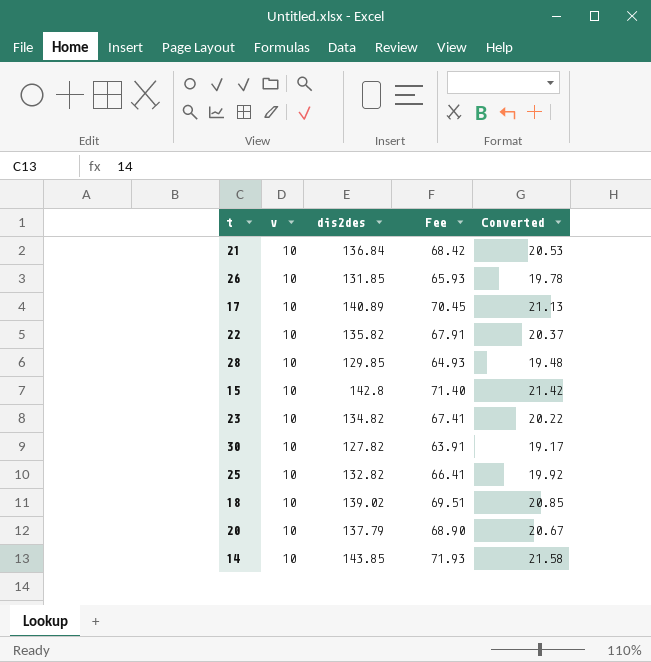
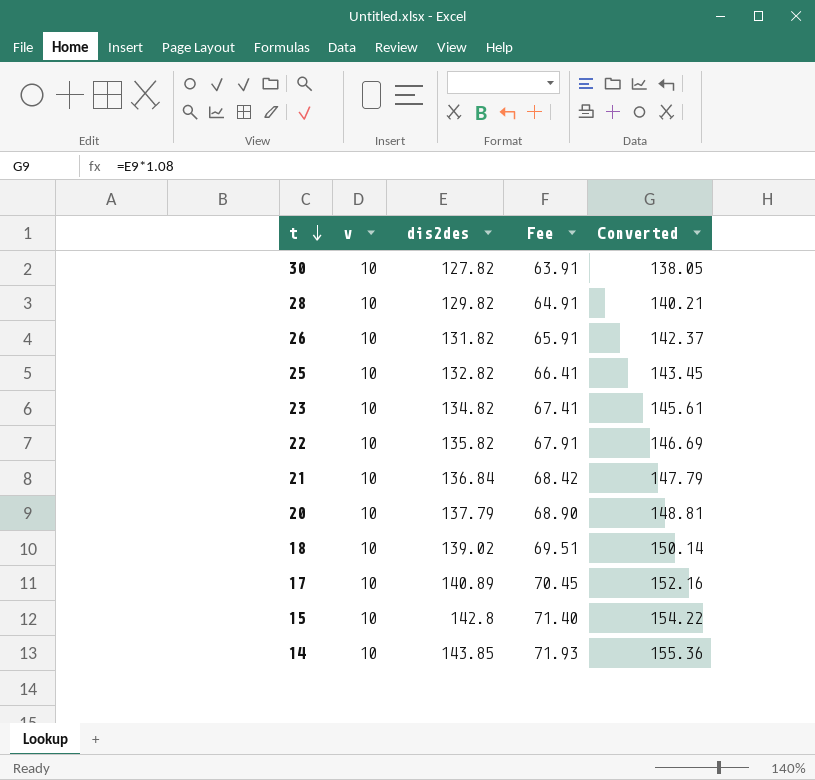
row order: none -> t descending
column Converted | formula: [dis2des] * 0.15 -> [dis2des] * 1.08
28 | dis2des: 129.85 -> 129.82
28 | Fee: 64.93 -> 64.91
26 | dis2des: 131.85 -> 131.82
26 | Fee: 65.93 -> 65.91

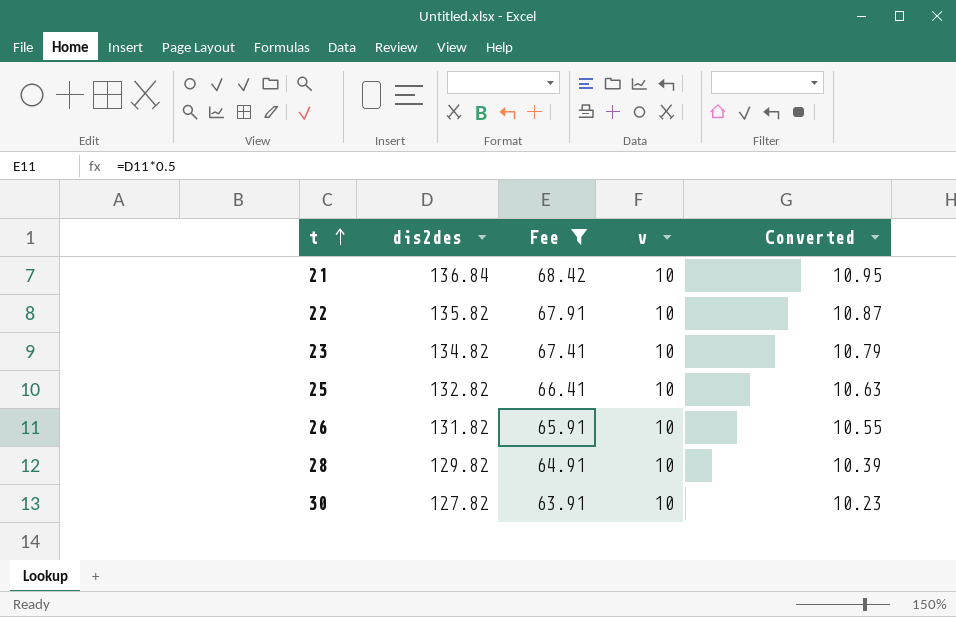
filter: none -> Fee <= 68.42
row order: t descending -> t ascending
column v | position: 2 -> 4
column Converted | formula: [dis2des] * 1.08 -> [dis2des] * 0.08

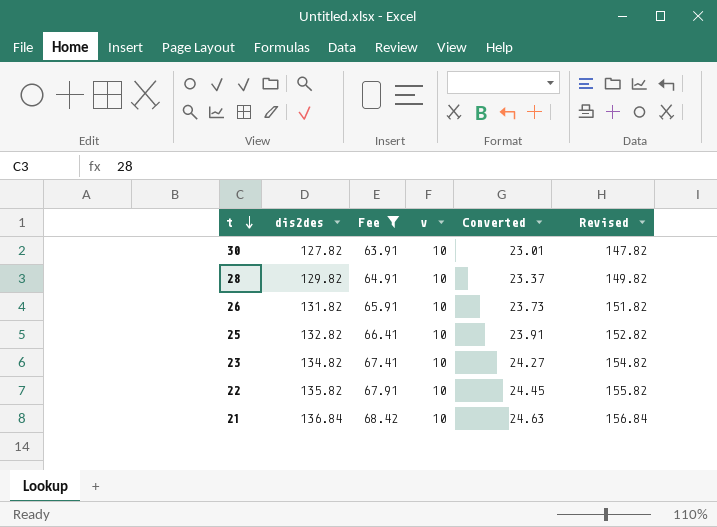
row order: t ascending -> t descending
column Converted | formula: [dis2des] * 0.08 -> [dis2des] * 0.18
column Revised | formula: none -> [dis2des] + 20

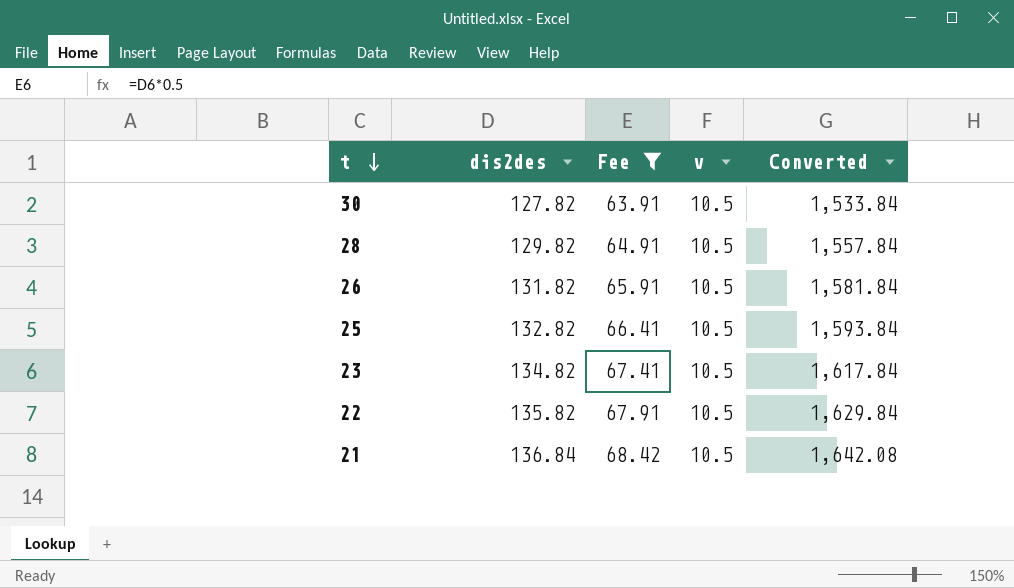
column Revised | formula: [dis2des] + 20 -> none
column Converted | formula: [dis2des] * 0.18 -> [dis2des] * 12
30 | v: 10 -> 10.5
28 | v: 10 -> 10.5
26 | v: 10 -> 10.5
25 | v: 10 -> 10.5
23 | v: 10 -> 10.5
22 | v: 10 -> 10.5
21 | v: 10 -> 10.5

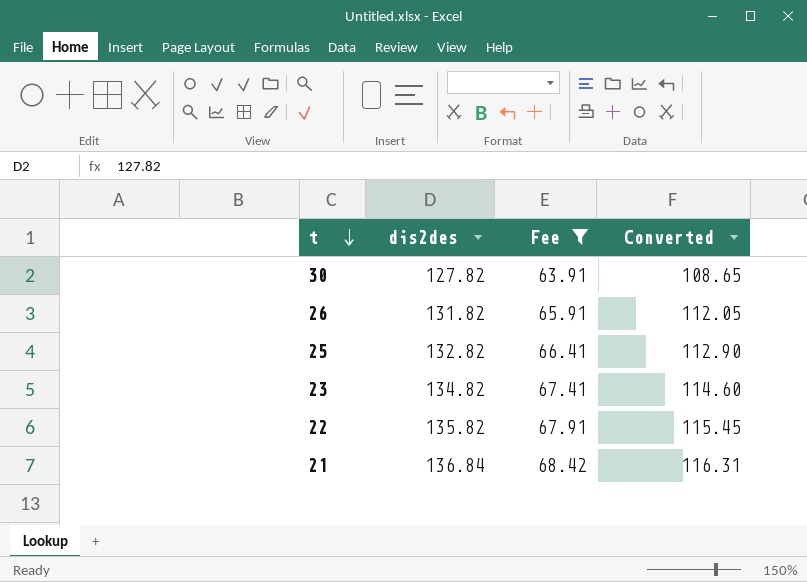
column v | position: 4 -> none
column Converted | formula: [dis2des] * 12 -> [dis2des] * 0.85
row 28: 129.82 | 64.91 | 10.5 | 1,557.84 -> none

